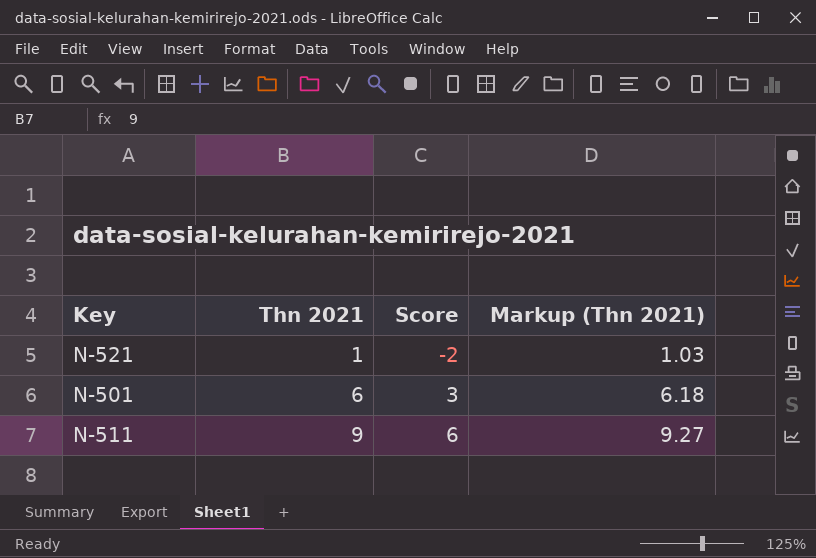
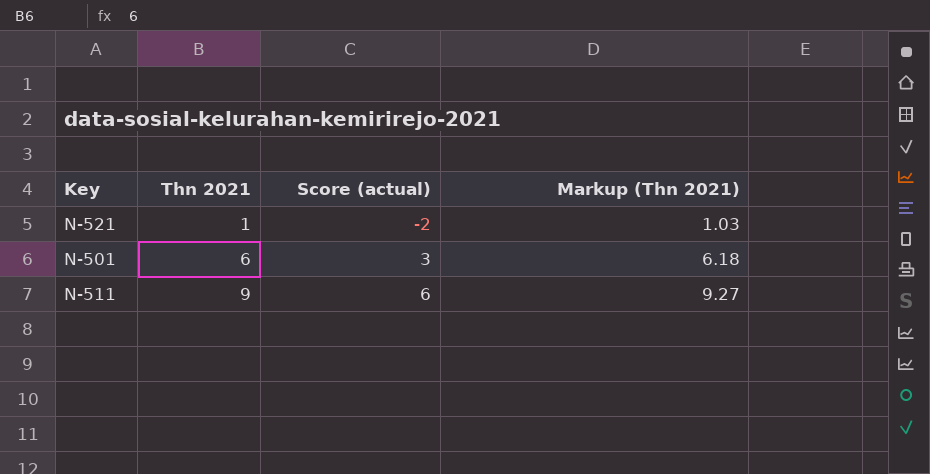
column name: Score -> Score (actual)

